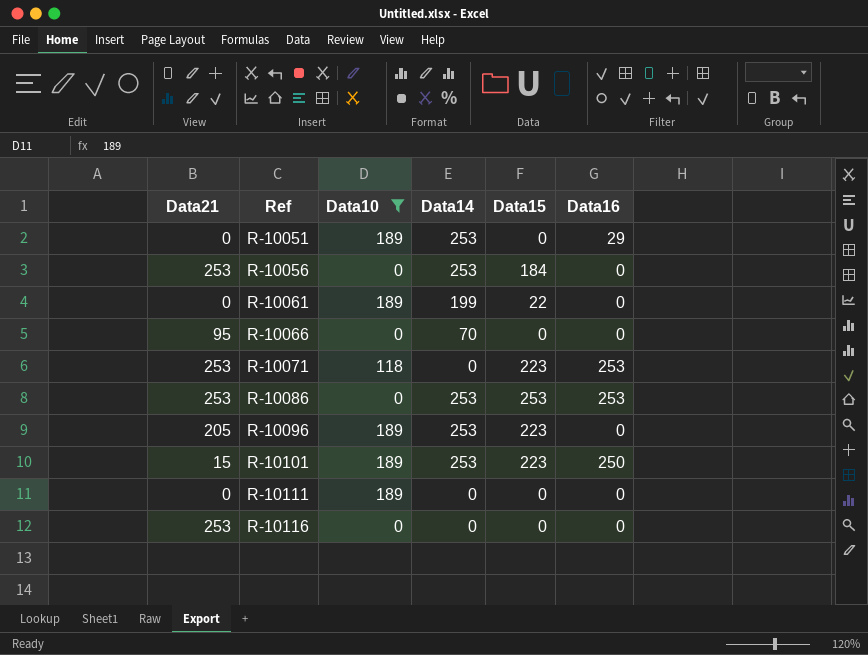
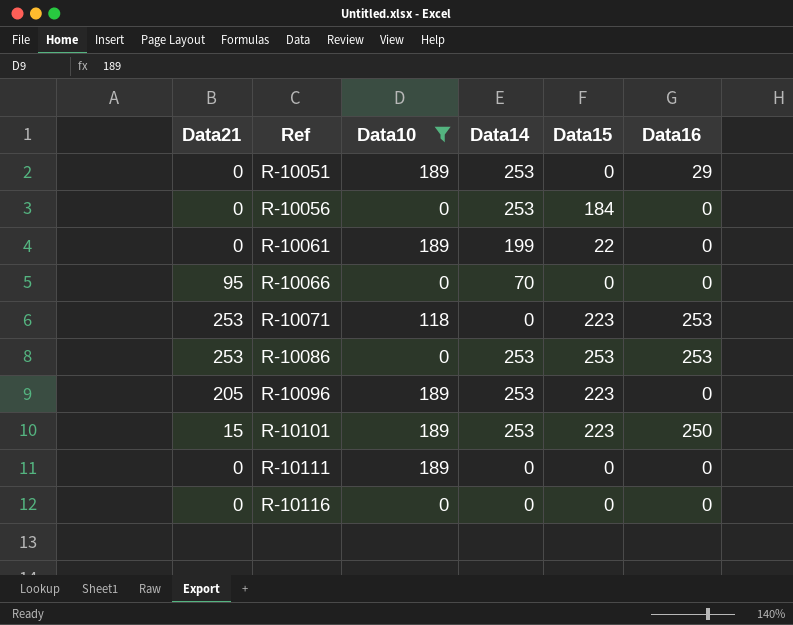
R-10056 | Data21: 253 -> 0
R-10116 | Data21: 253 -> 0

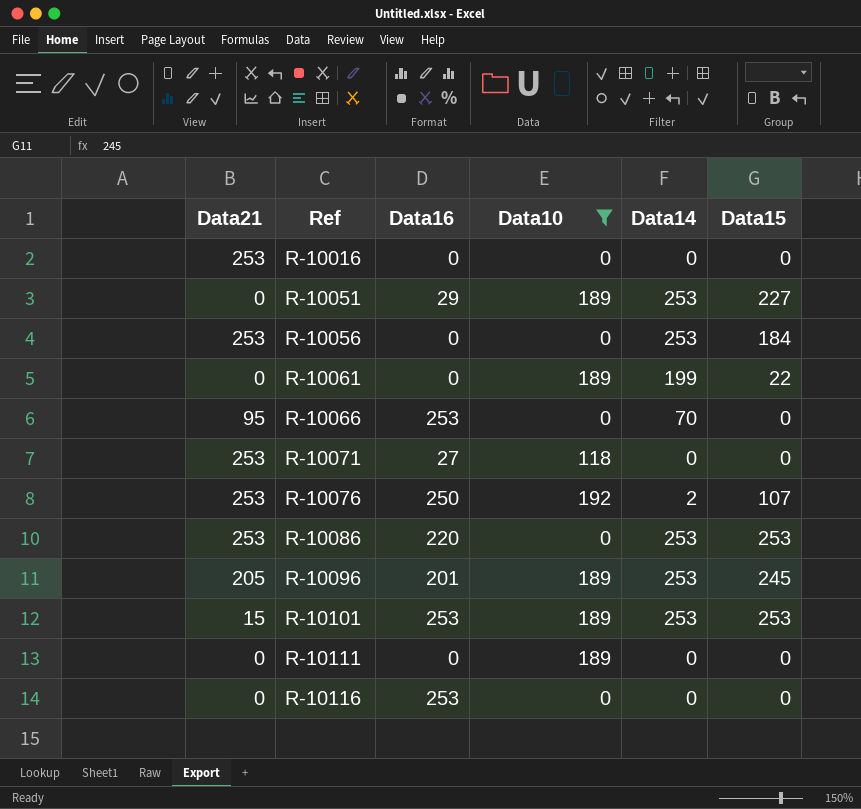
column Data16 | position: 6 -> 3
row R-10016: none -> 253 | 0 | 0 | 0 | 0
R-10051 | Data15: 0 -> 227
R-10056 | Data21: 0 -> 253
R-10066 | Data16: 0 -> 253
R-10071 | Data16: 253 -> 27
R-10071 | Data15: 223 -> 0
row R-10076: none -> 253 | 250 | 192 | 2 | 107
R-10086 | Data16: 253 -> 220
R-10096 | Data16: 0 -> 201
R-10096 | Data15: 223 -> 245
R-10101 | Data16: 250 -> 253
R-10101 | Data15: 223 -> 253
R-10116 | Data16: 0 -> 253

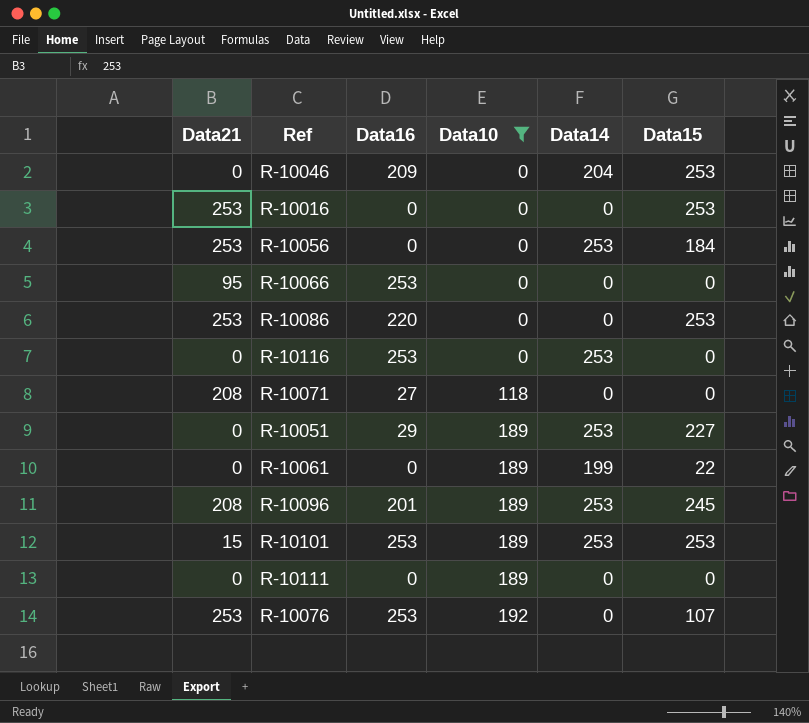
row order: Ref ascending -> Data10 ascending
row R-10046: none -> 0 | 209 | 0 | 204 | 253
R-10016 | Data15: 0 -> 253
R-10066 | Data14: 70 -> 0
R-10086 | Data14: 253 -> 0
R-10116 | Data14: 0 -> 253
R-10071 | Data21: 253 -> 208
R-10096 | Data21: 205 -> 208
R-10076 | Data16: 250 -> 253
R-10076 | Data14: 2 -> 0

